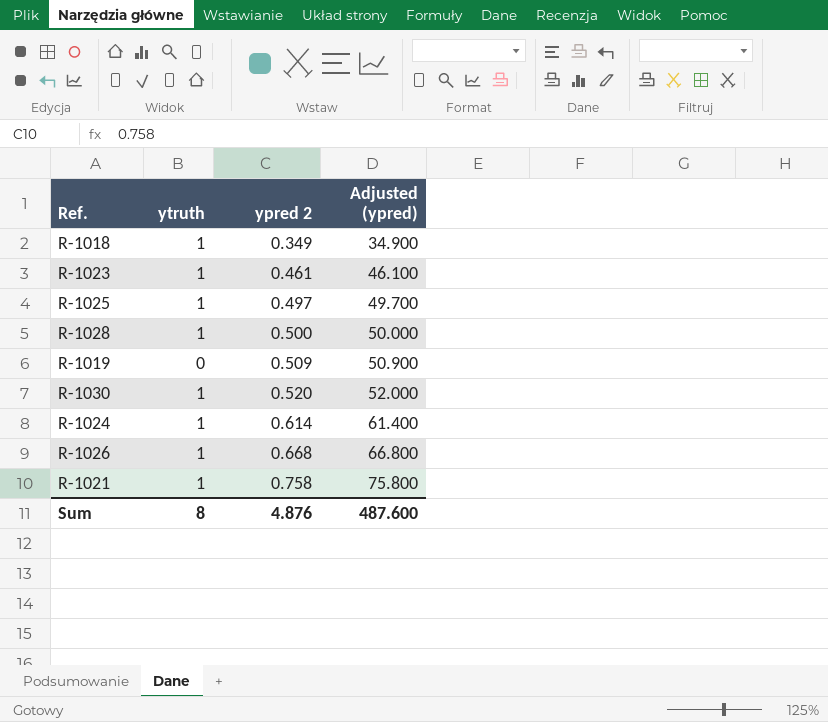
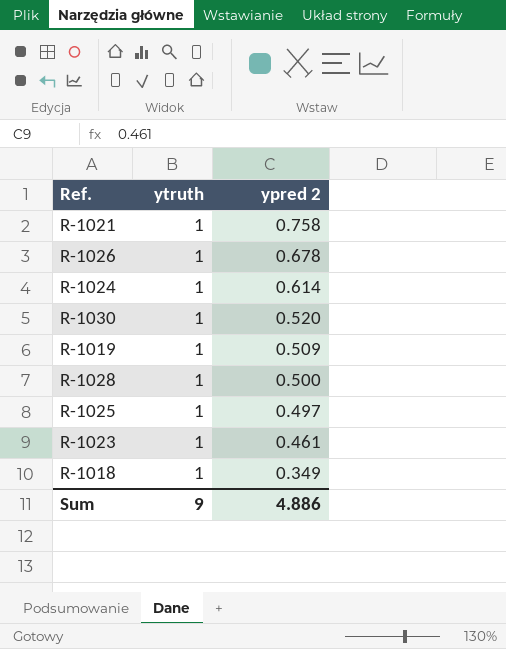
row order: ypred 2 ascending -> ypred 2 descending
column Adjusted (ypred) | formula: [ypred 2] * 100 -> none
R-1026 | ypred 2: 0.668 -> 0.678
R-1019 | ytruth: 0 -> 1
Sum | ytruth: 8 -> 9
Sum | ypred 2: 4.876 -> 4.886

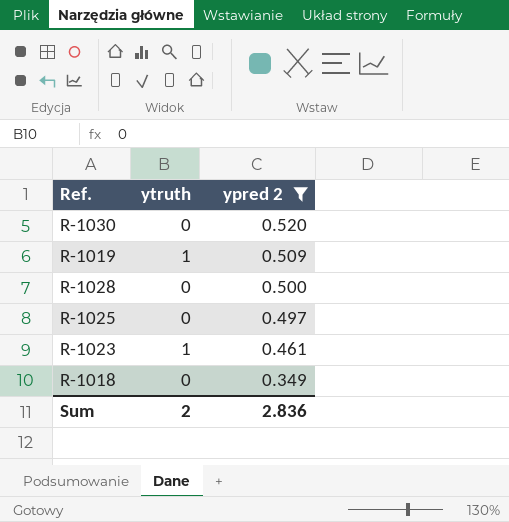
filter: none -> ypred 2 <= 0.520
R-1030 | ytruth: 1 -> 0
R-1028 | ytruth: 1 -> 0
R-1025 | ytruth: 1 -> 0
R-1018 | ytruth: 1 -> 0
Sum | ytruth: 9 -> 2
Sum | ypred 2: 4.886 -> 2.836

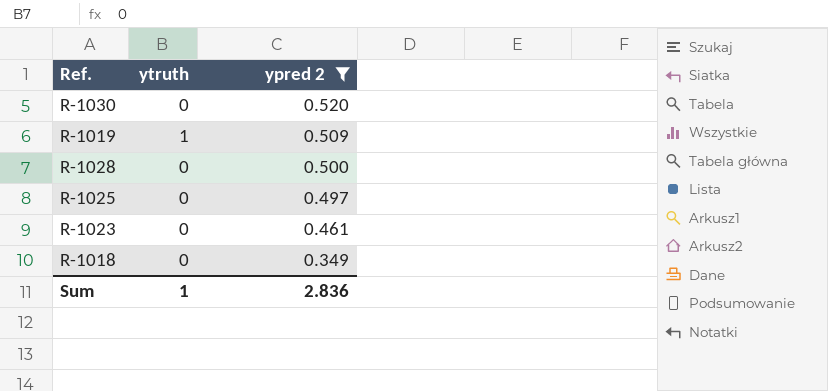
R-1023 | ytruth: 1 -> 0
Sum | ytruth: 2 -> 1

